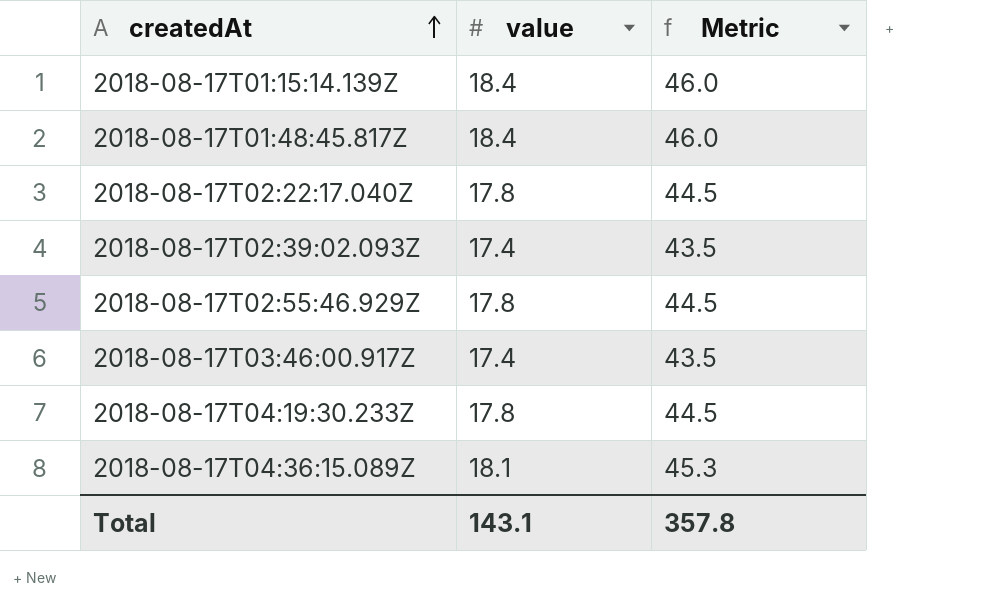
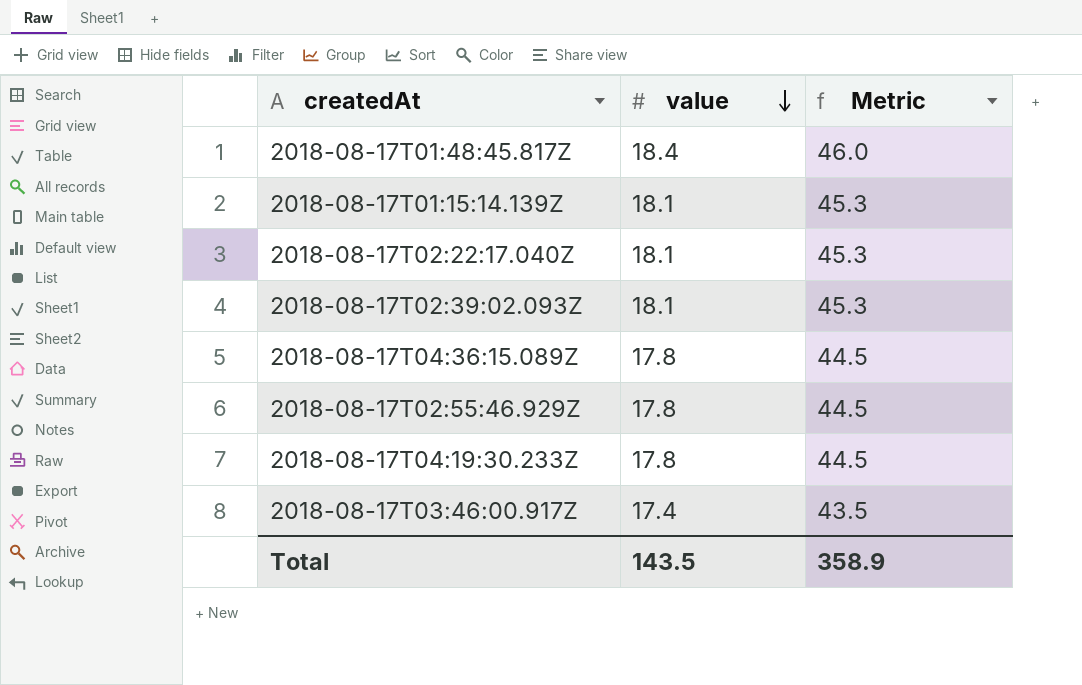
row order: createdAt ascending -> value descending
2018-08-17T01:15:14.139Z | value: 18.4 -> 18.1
2018-08-17T01:15:14.139Z | Metric: 46.0 -> 45.3
2018-08-17T02:22:17.040Z | value: 17.8 -> 18.1
2018-08-17T02:22:17.040Z | Metric: 44.5 -> 45.3
2018-08-17T02:39:02.093Z | value: 17.4 -> 18.1
2018-08-17T02:39:02.093Z | Metric: 43.5 -> 45.3
2018-08-17T04:36:15.089Z | value: 18.1 -> 17.8
2018-08-17T04:36:15.089Z | Metric: 45.3 -> 44.5
Total | value: 143.1 -> 143.5
Total | Metric: 357.8 -> 358.9

